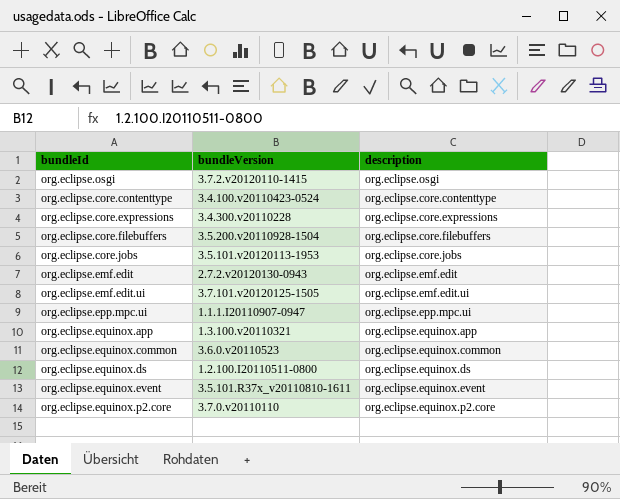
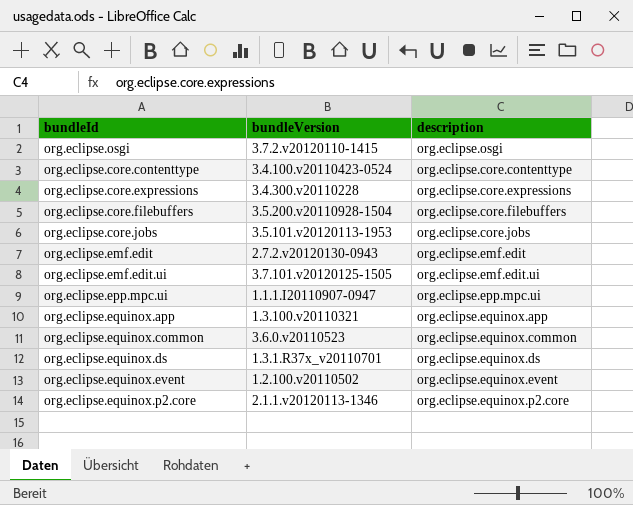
org.eclipse.equinox.ds | bundleVersion: 1.2.100.I20110511-0800 -> 1.3.1.R37x_v20110701
org.eclipse.equinox.event | bundleVersion: 3.5.101.R37x_v20110810-1611 -> 1.2.100.v20110502
org.eclipse.equinox.p2.core | bundleVersion: 3.7.0.v20110110 -> 2.1.1.v20120113-1346

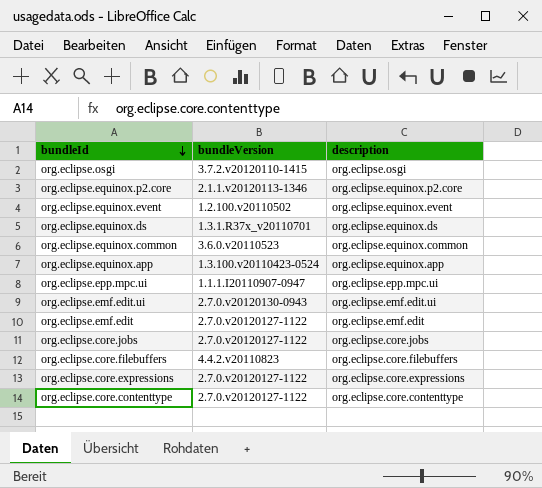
row order: none -> bundleId descending
org.eclipse.equinox.app | bundleVersion: 1.3.100.v20110321 -> 1.3.100.v20110423-0524
org.eclipse.emf.edit.ui | bundleVersion: 3.7.101.v20120125-1505 -> 2.7.0.v20120130-0943
org.eclipse.emf.edit | bundleVersion: 2.7.2.v20120130-0943 -> 2.7.0.v20120127-1122
org.eclipse.core.jobs | bundleVersion: 3.5.101.v20120113-1953 -> 2.7.0.v20120127-1122
org.eclipse.core.filebuffers | bundleVersion: 3.5.200.v20110928-1504 -> 4.4.2.v20110823
org.eclipse.core.expressions | bundleVersion: 3.4.300.v20110228 -> 2.7.0.v20120127-1122
org.eclipse.core.contenttype | bundleVersion: 3.4.100.v20110423-0524 -> 2.7.0.v20120127-1122

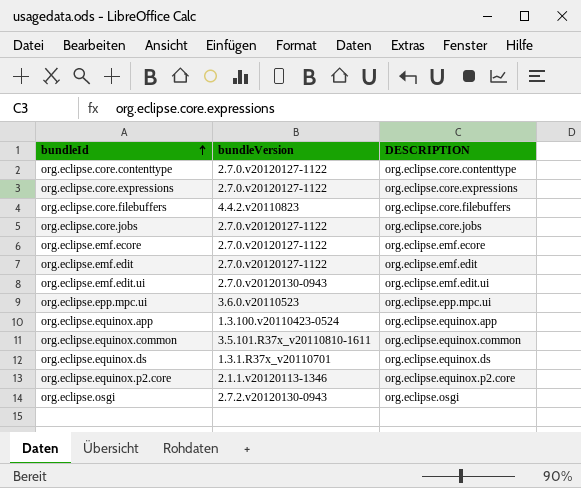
row order: bundleId descending -> bundleId ascending
column name: description -> DESCRIPTION
row org.eclipse.equinox.event: 1.2.100.v20110502 | org.eclipse.equinox.event -> none
row org.eclipse.emf.ecore: none -> 2.7.0.v20120127-1122 | org.eclipse.emf.ecore
org.eclipse.epp.mpc.ui | bundleVersion: 1.1.1.I20110907-0947 -> 3.6.0.v20110523
org.eclipse.equinox.common | bundleVersion: 3.6.0.v20110523 -> 3.5.101.R37x_v20110810-1611
org.eclipse.osgi | bundleVersion: 3.7.2.v20120110-1415 -> 2.7.2.v20120130-0943

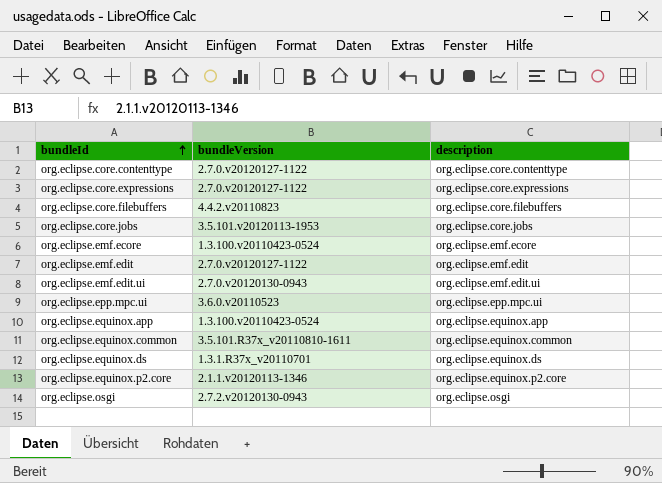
column name: DESCRIPTION -> description
org.eclipse.core.jobs | bundleVersion: 2.7.0.v20120127-1122 -> 3.5.101.v20120113-1953
org.eclipse.emf.ecore | bundleVersion: 2.7.0.v20120127-1122 -> 1.3.100.v20110423-0524

